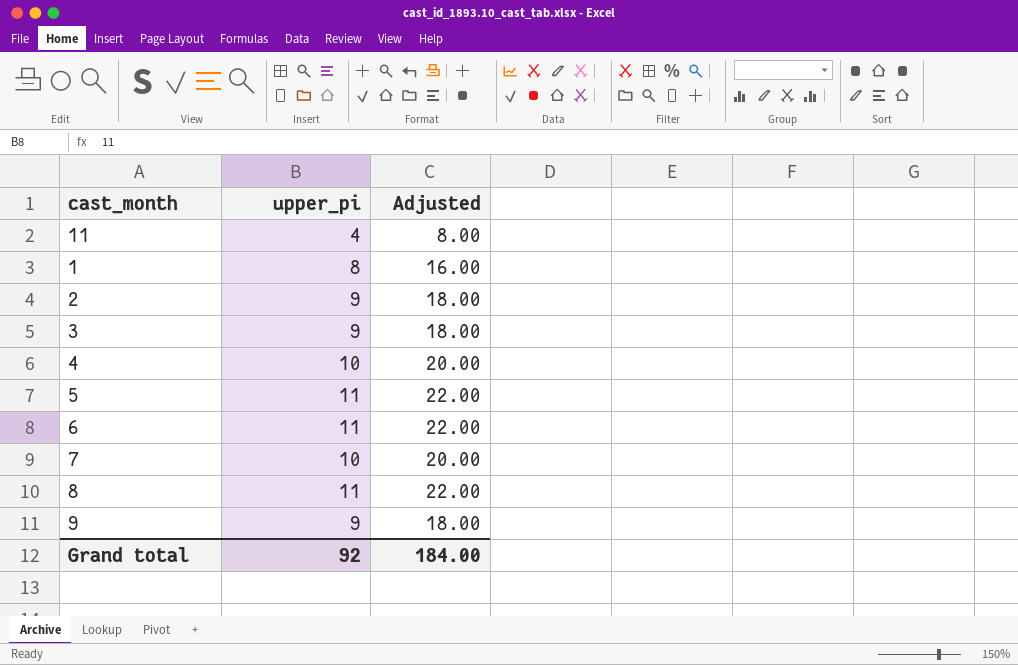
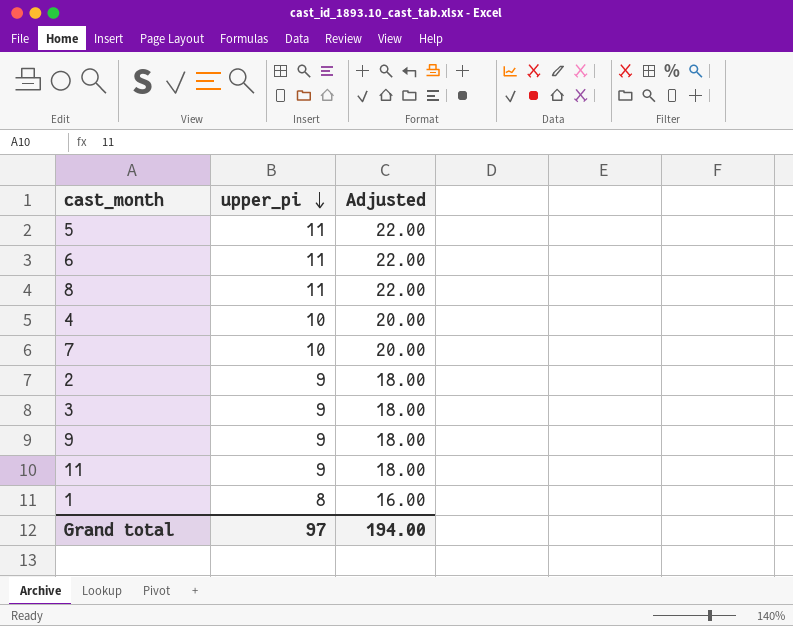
row order: none -> upper_pi descending
11 | upper_pi: 4 -> 9
11 | Adjusted: 8.00 -> 18.00
Grand total | upper_pi: 92 -> 97
Grand total | Adjusted: 184.00 -> 194.00

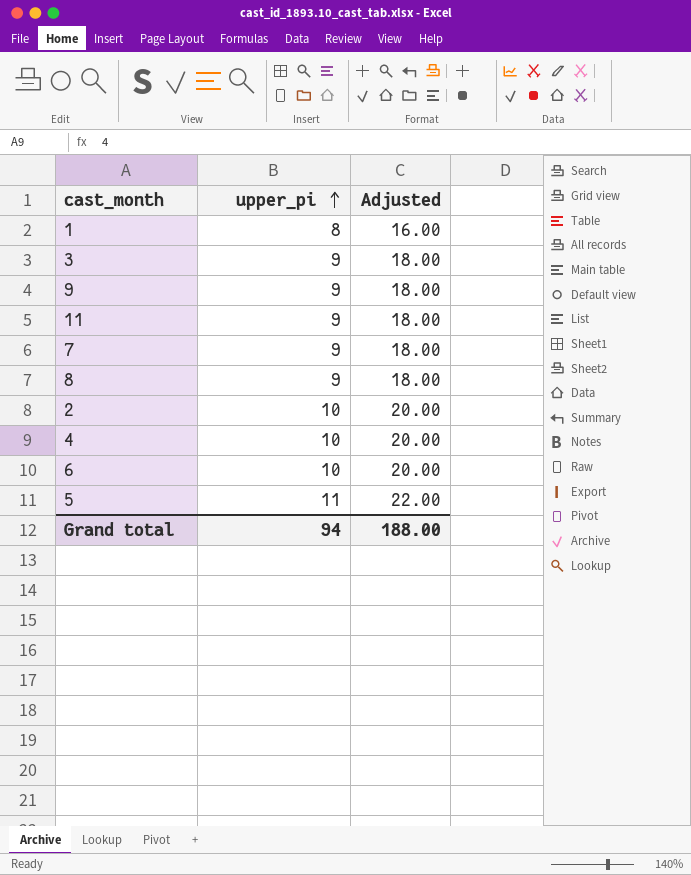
row order: upper_pi descending -> upper_pi ascending
7 | upper_pi: 10 -> 9
7 | Adjusted: 20.00 -> 18.00
8 | upper_pi: 11 -> 9
8 | Adjusted: 22.00 -> 18.00
2 | upper_pi: 9 -> 10
2 | Adjusted: 18.00 -> 20.00
6 | upper_pi: 11 -> 10
6 | Adjusted: 22.00 -> 20.00
Grand total | upper_pi: 97 -> 94
Grand total | Adjusted: 194.00 -> 188.00

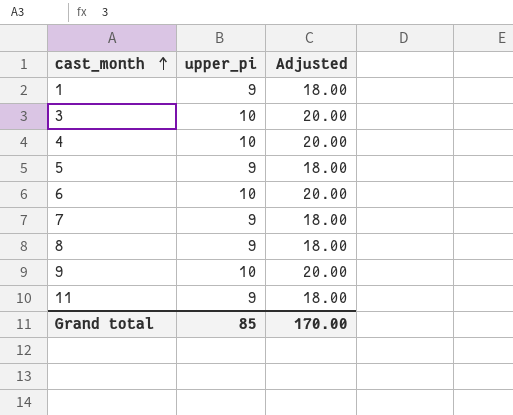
row order: upper_pi ascending -> cast_month ascending
row 2: 10 | 20.00 -> none
1 | upper_pi: 8 -> 9
1 | Adjusted: 16.00 -> 18.00
3 | upper_pi: 9 -> 10
3 | Adjusted: 18.00 -> 20.00
5 | upper_pi: 11 -> 9
5 | Adjusted: 22.00 -> 18.00
9 | upper_pi: 9 -> 10
9 | Adjusted: 18.00 -> 20.00
Grand total | upper_pi: 94 -> 85
Grand total | Adjusted: 188.00 -> 170.00

